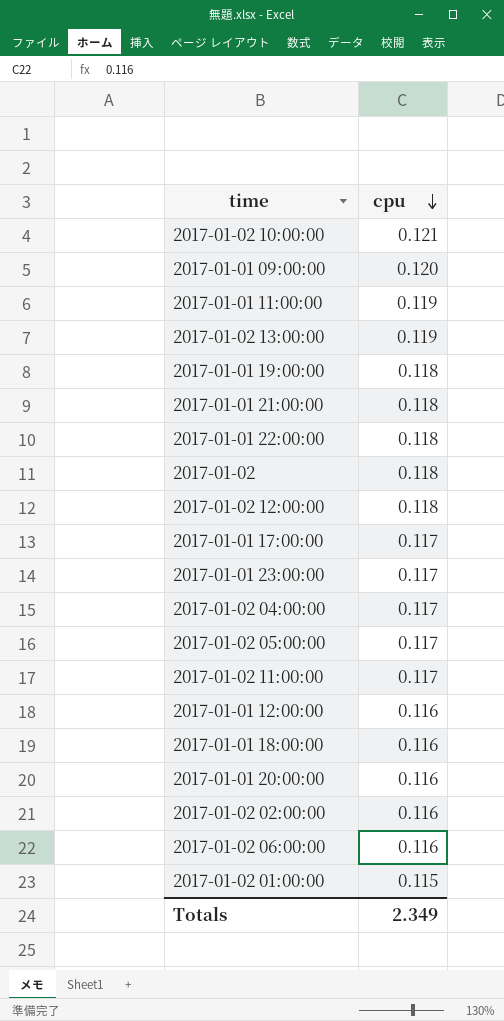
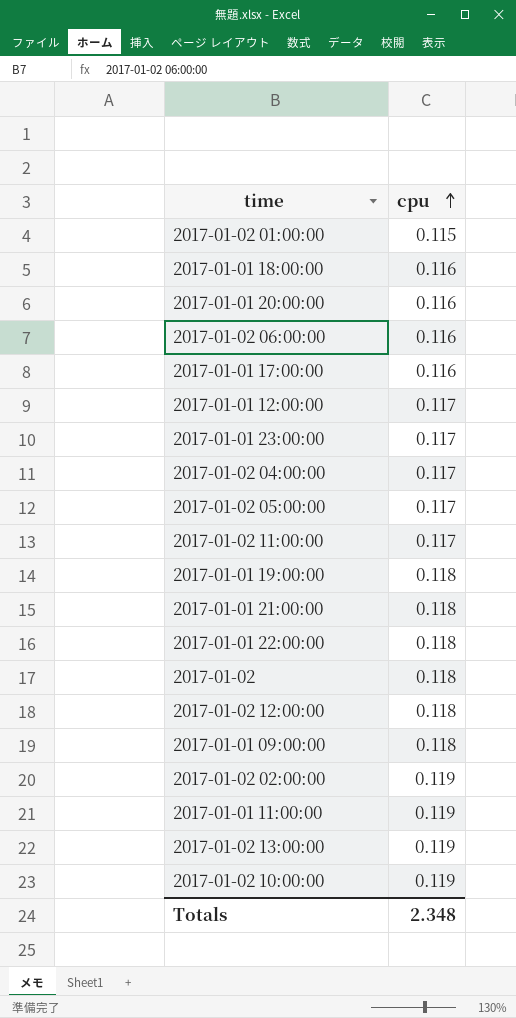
row order: cpu descending -> cpu ascending
2017-01-01 17:00:00 | cpu: 0.117 -> 0.116
2017-01-01 12:00:00 | cpu: 0.116 -> 0.117
2017-01-01 09:00:00 | cpu: 0.120 -> 0.118
2017-01-02 02:00:00 | cpu: 0.116 -> 0.119
2017-01-02 10:00:00 | cpu: 0.121 -> 0.119
Totals | cpu: 2.349 -> 2.348

